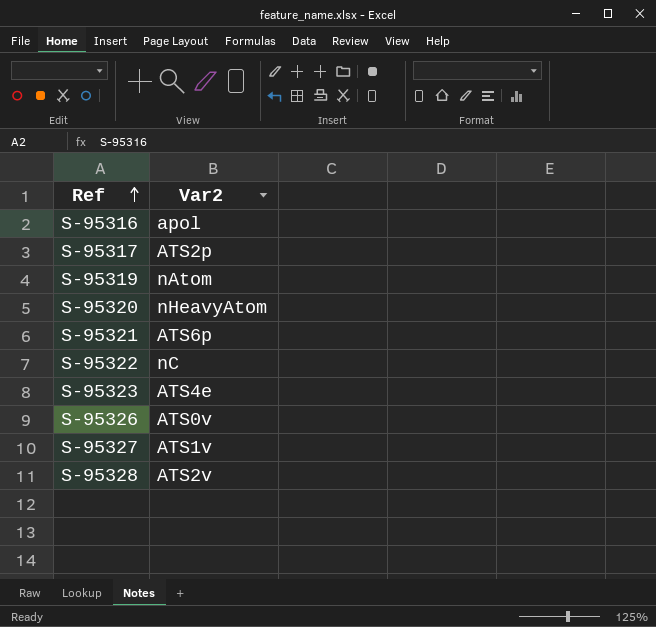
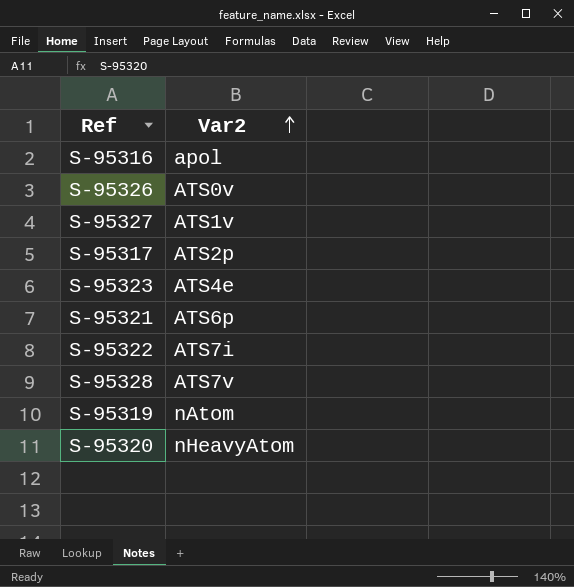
row order: Ref ascending -> Var2 ascending
S-95322 | Var2: nC -> ATS7i
S-95328 | Var2: ATS2v -> ATS7v

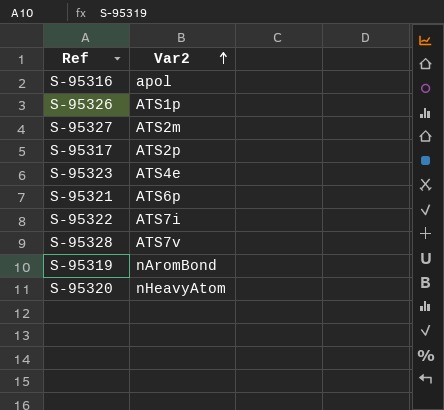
S-95326 | Var2: ATS0v -> ATS1p
S-95327 | Var2: ATS1v -> ATS2m
S-95319 | Var2: nAtom -> nAromBond

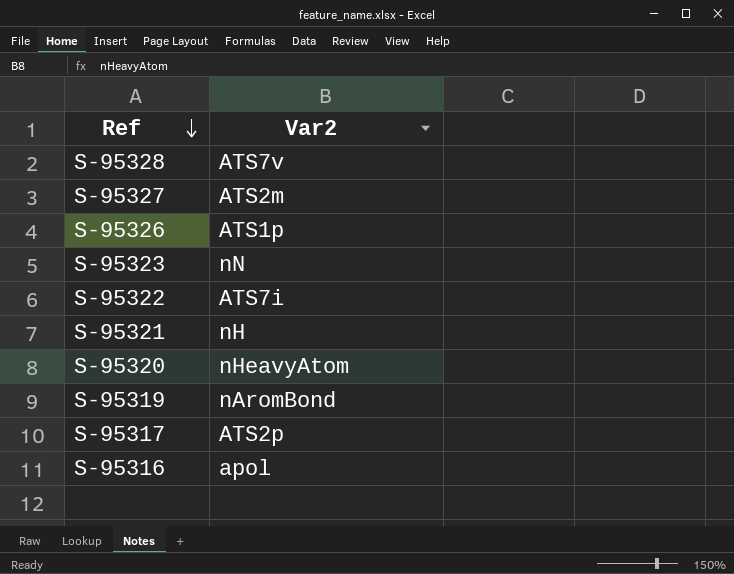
row order: Var2 ascending -> Ref descending
S-95323 | Var2: ATS4e -> nN
S-95321 | Var2: ATS6p -> nH

